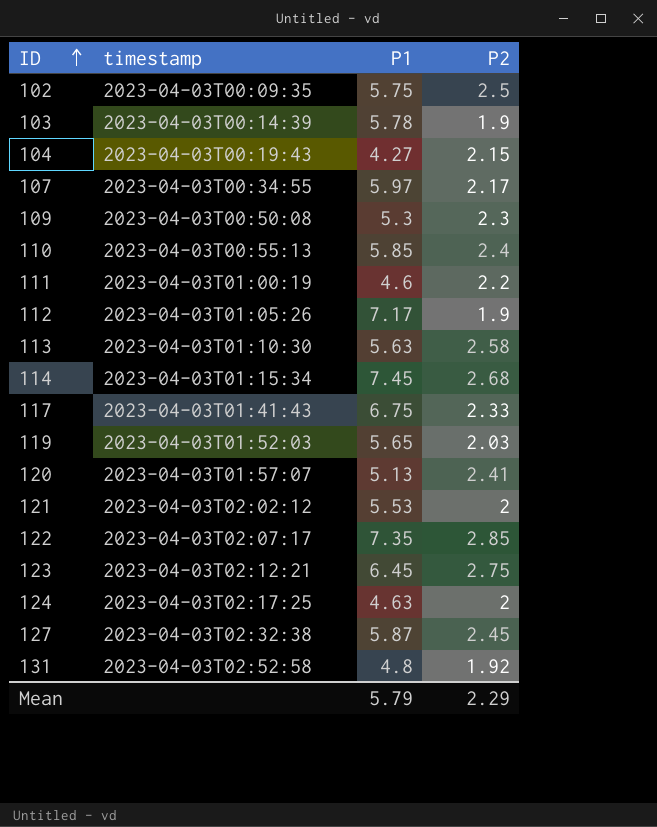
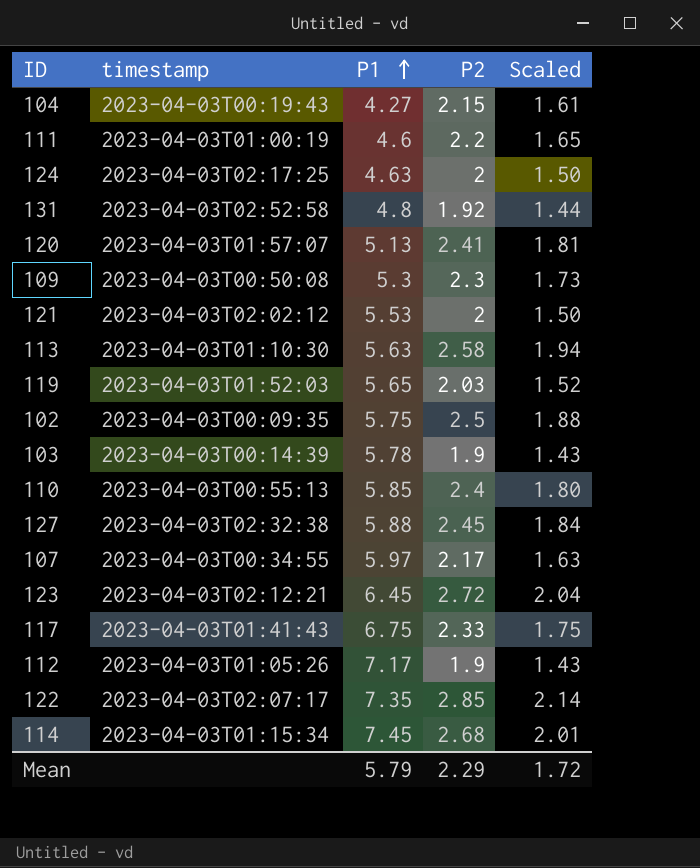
row order: ID ascending -> P1 ascending
column Scaled | formula: none -> [P2] * 0.75
127 | P1: 5.87 -> 5.88
123 | P2: 2.75 -> 2.72

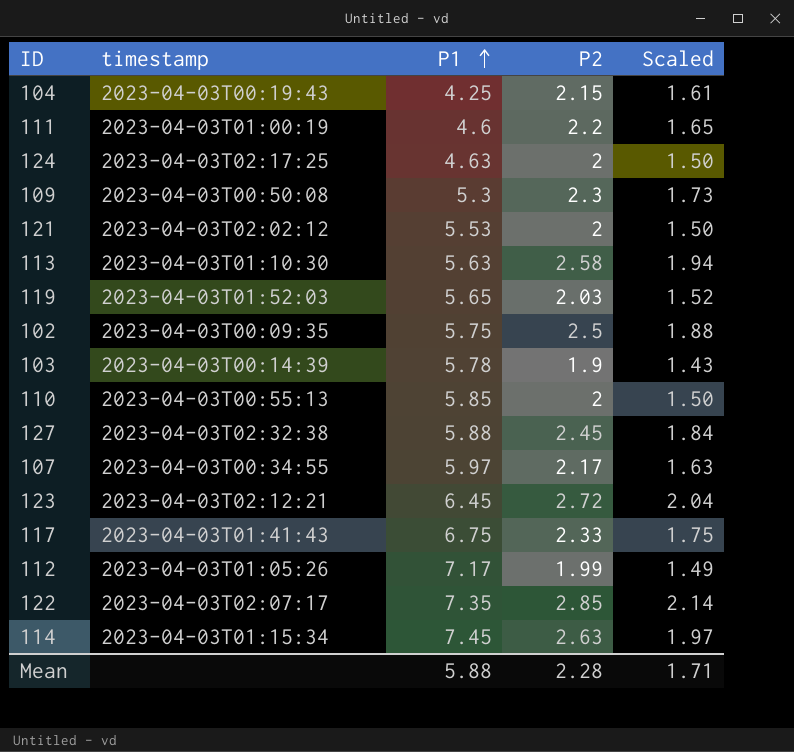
row 131: 2023-04-03T02:52:58 | 4.8 | 1.92 | 1.44 -> none
row 120: 2023-04-03T01:57:07 | 5.13 | 2.41 | 1.81 -> none
104 | P1: 4.27 -> 4.25
110 | P2: 2.4 -> 2
110 | Scaled: 1.80 -> 1.50
112 | P2: 1.9 -> 1.99
112 | Scaled: 1.43 -> 1.49
114 | P2: 2.68 -> 2.63
114 | Scaled: 2.01 -> 1.97
Mean | P1: 5.79 -> 5.88
Mean | P2: 2.29 -> 2.28
Mean | Scaled: 1.72 -> 1.71

